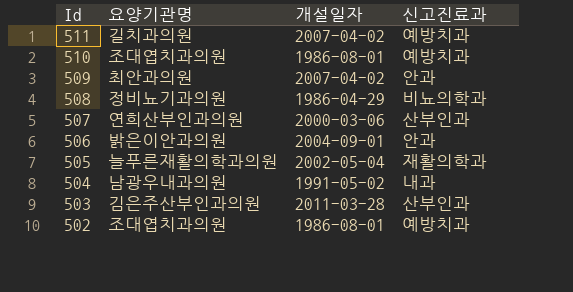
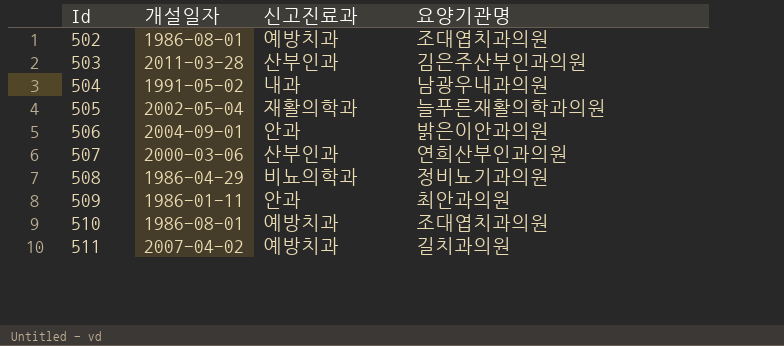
row order: Id descending -> Id ascending
column 요양기관명 | position: 2 -> 4
509 | 개설일자: 2007-04-02 -> 1986-01-11

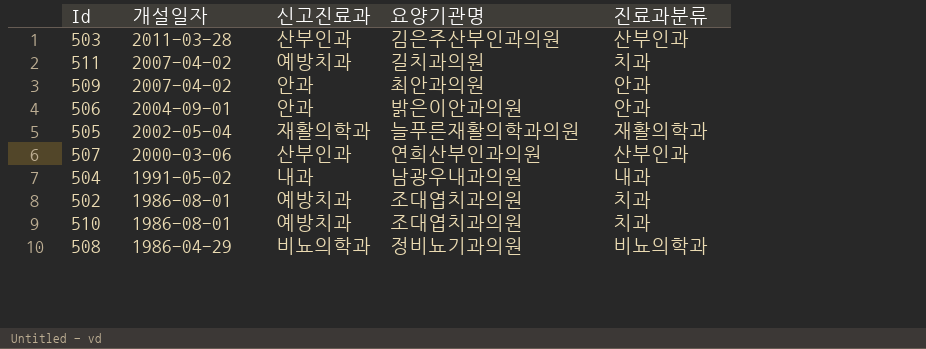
row order: Id ascending -> 개설일자 descending
column 진료과분류 | position: none -> 5
509 | 개설일자: 1986-01-11 -> 2007-04-02

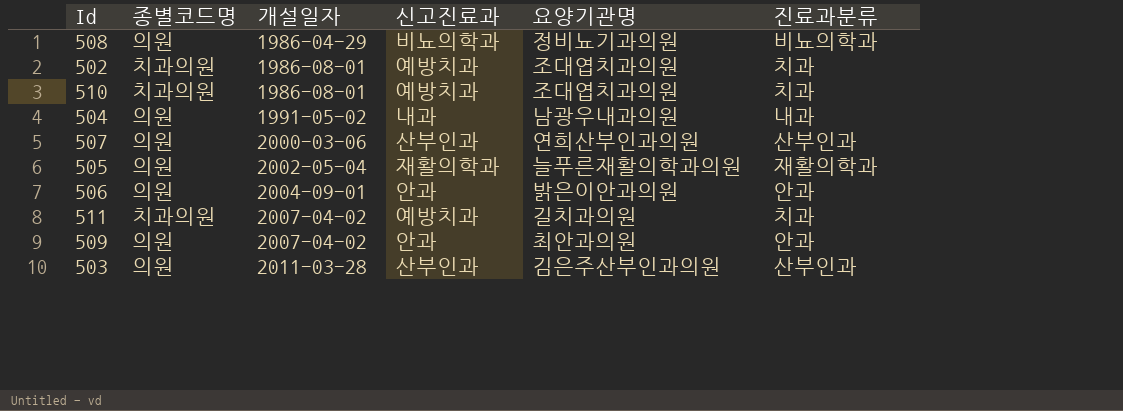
row order: 개설일자 descending -> 개설일자 ascending
column 종별코드명 | position: none -> 2

